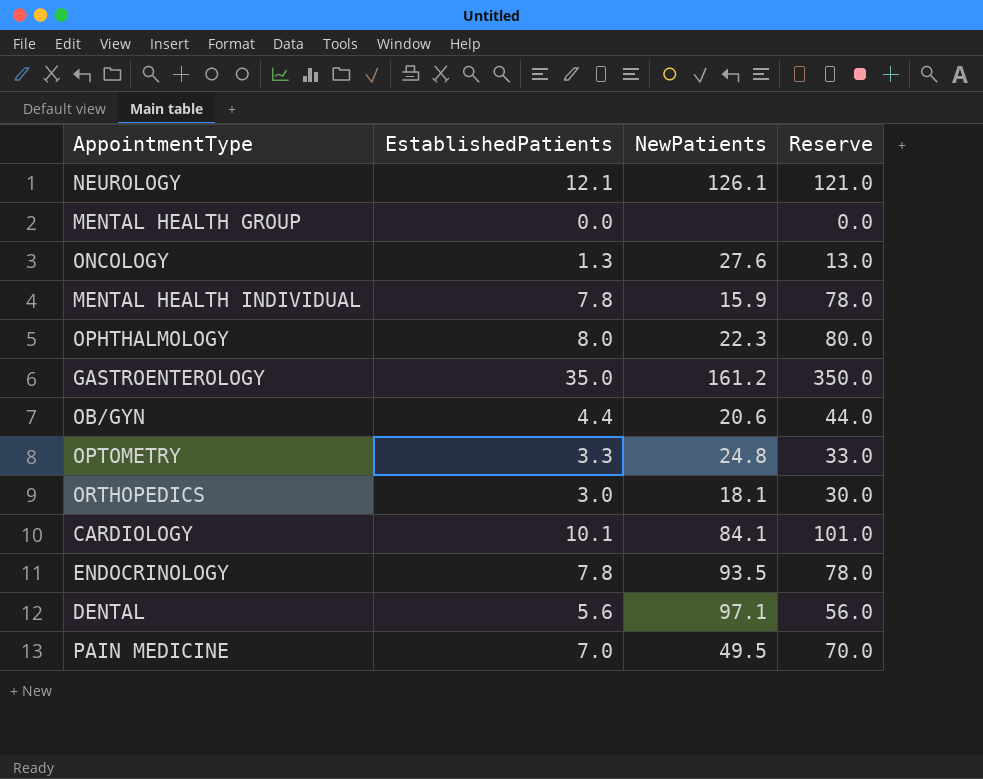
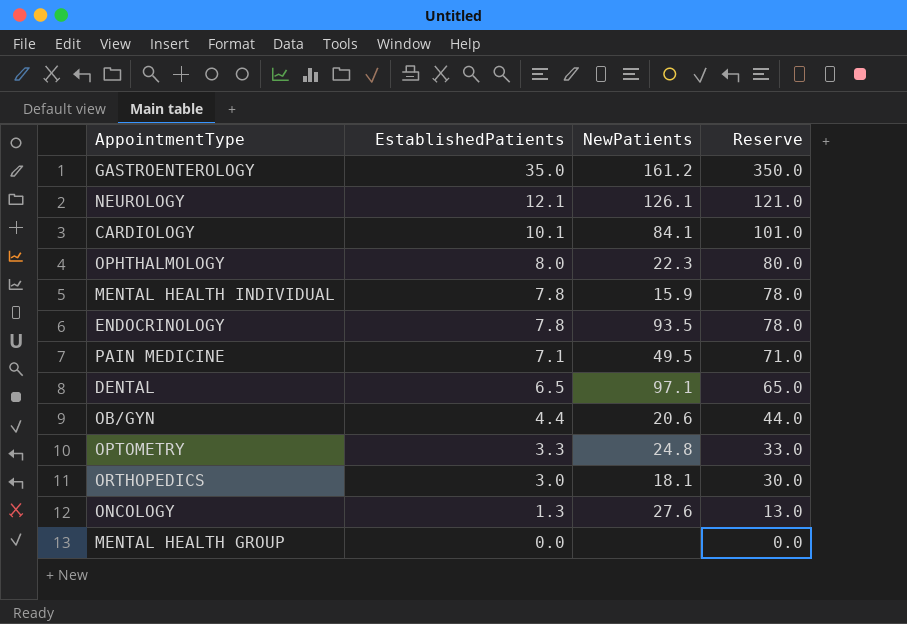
row order: none -> EstablishedPatients descending
PAIN MEDICINE | EstablishedPatients: 7.0 -> 7.1
PAIN MEDICINE | Reserve: 70.0 -> 71.0
DENTAL | EstablishedPatients: 5.6 -> 6.5
DENTAL | Reserve: 56.0 -> 65.0

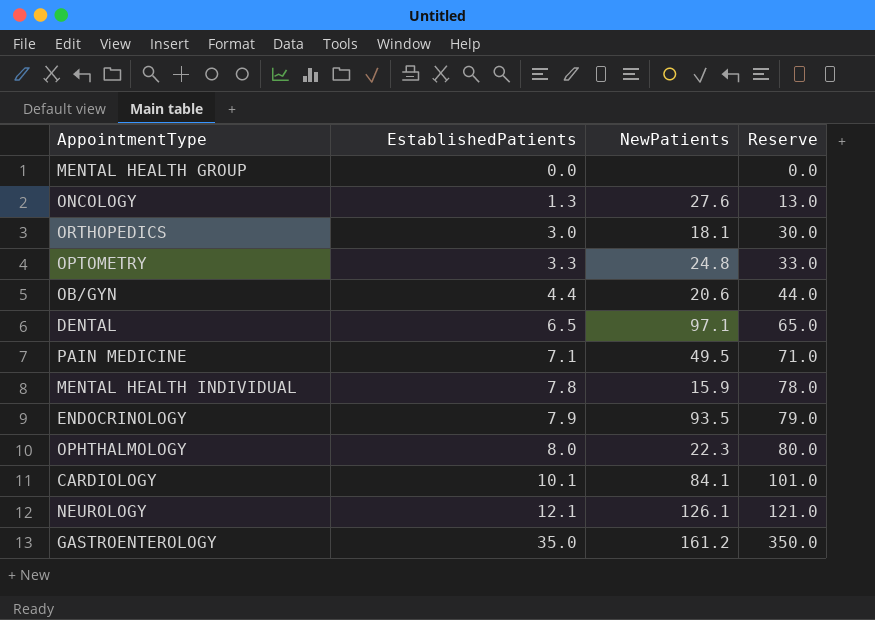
row order: EstablishedPatients descending -> EstablishedPatients ascending
ENDOCRINOLOGY | EstablishedPatients: 7.8 -> 7.9
ENDOCRINOLOGY | Reserve: 78.0 -> 79.0

